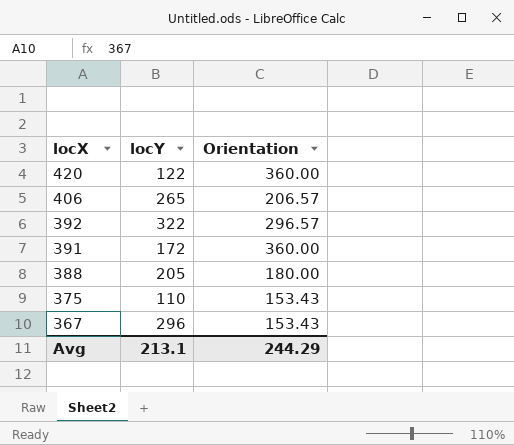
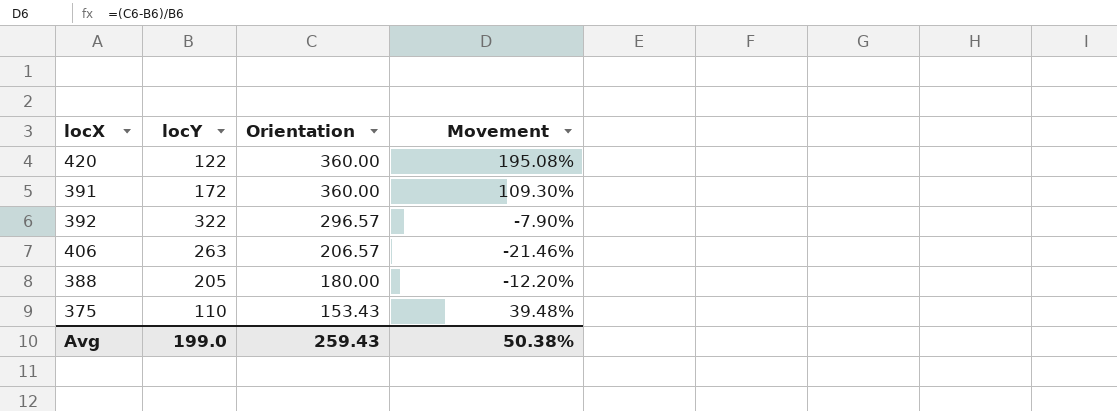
row order: locX descending -> Orientation descending
column Movement | formula: none -> ([Orientation] - [locY]) / [locY]
row 367: 296 | 153.43 -> none
406 | locY: 265 -> 263
Avg | locY: 213.1 -> 199.0
Avg | Orientation: 244.29 -> 259.43

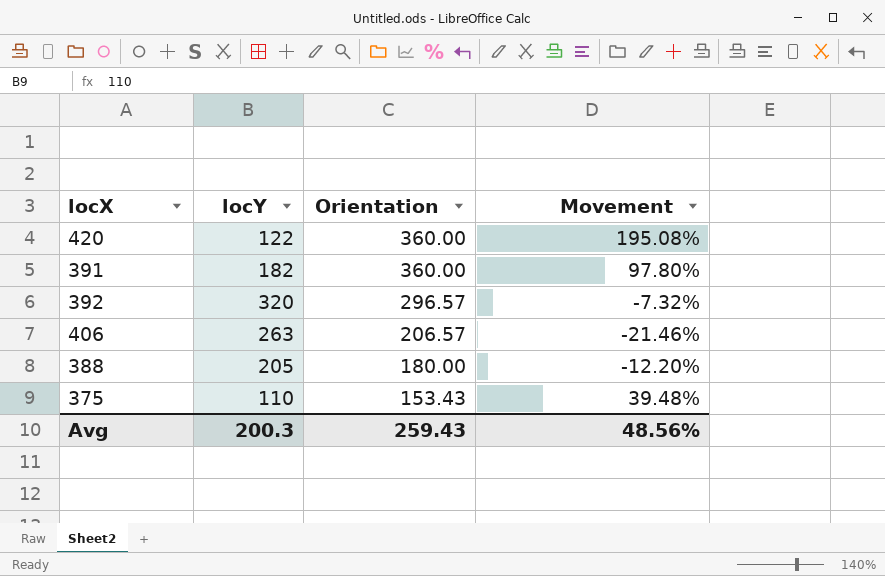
391 | locY: 172 -> 182
391 | Movement: 109.30% -> 97.80%
392 | locY: 322 -> 320
392 | Movement: -7.90% -> -7.32%
Avg | locY: 199.0 -> 200.3
Avg | Movement: 50.38% -> 48.56%

